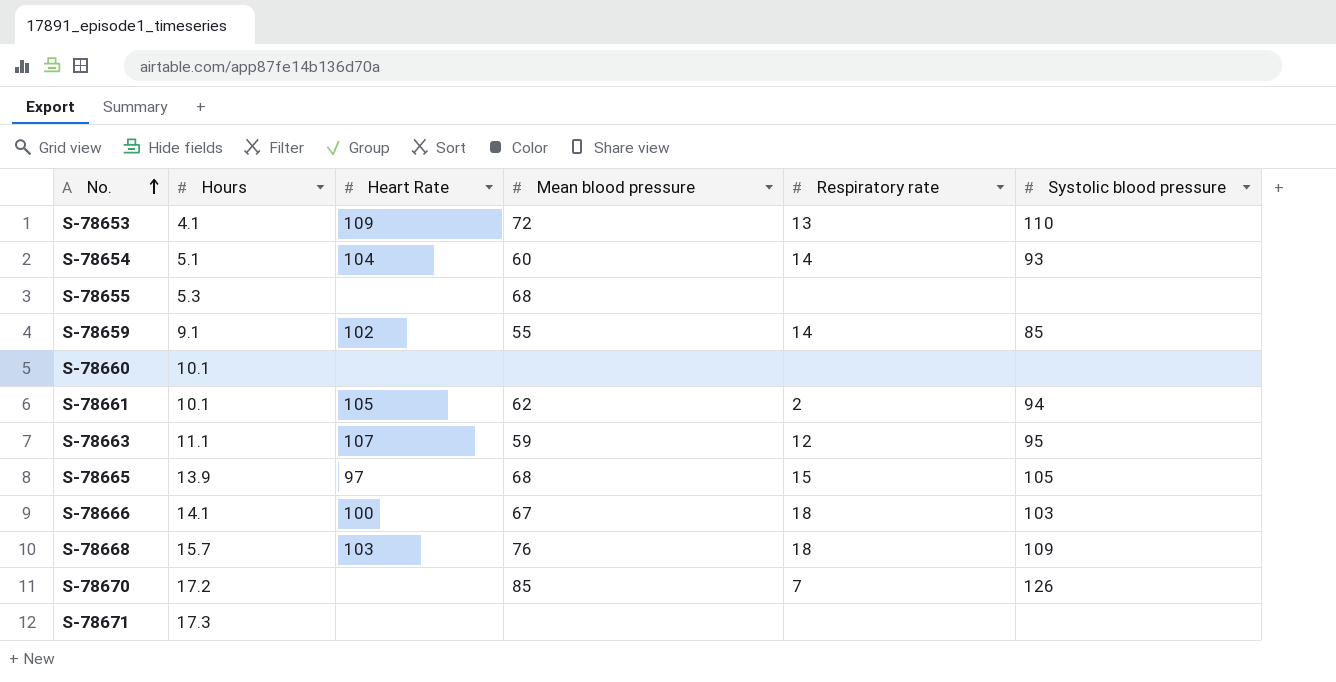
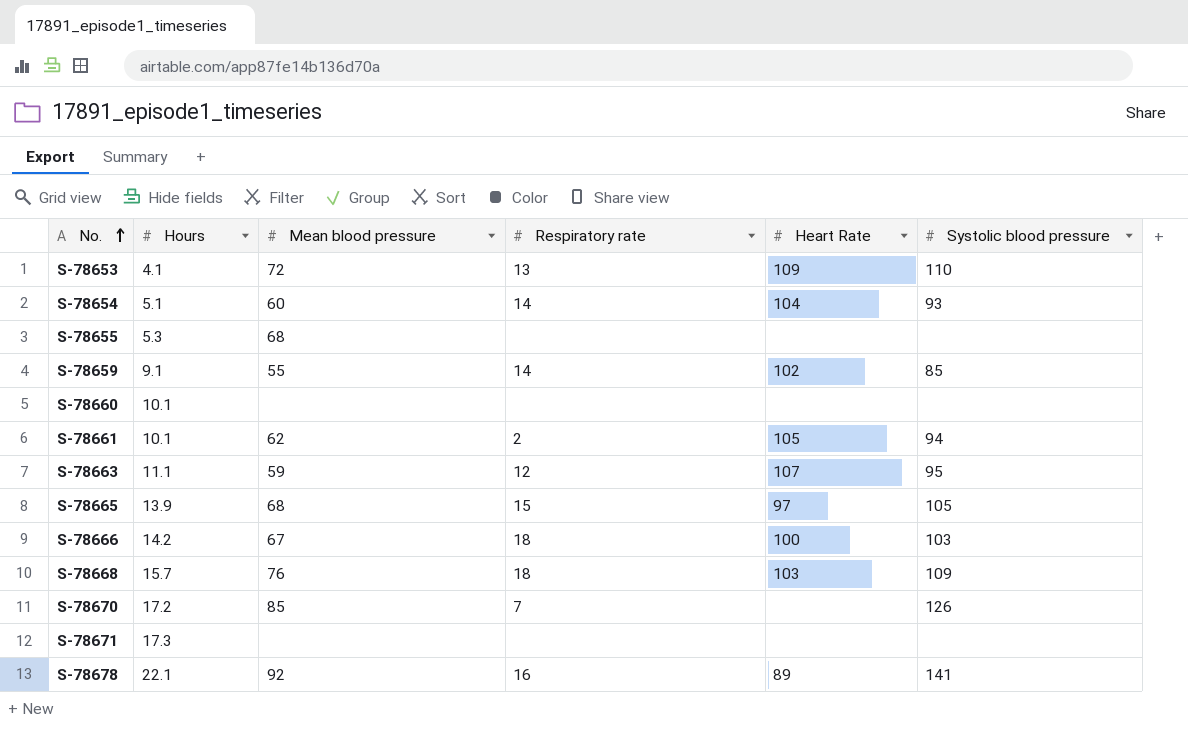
column Heart Rate | position: 3 -> 5
S-78666 | Hours: 14.1 -> 14.2
row S-78678: none -> 22.1 | 92 | 16 | 89 | 141

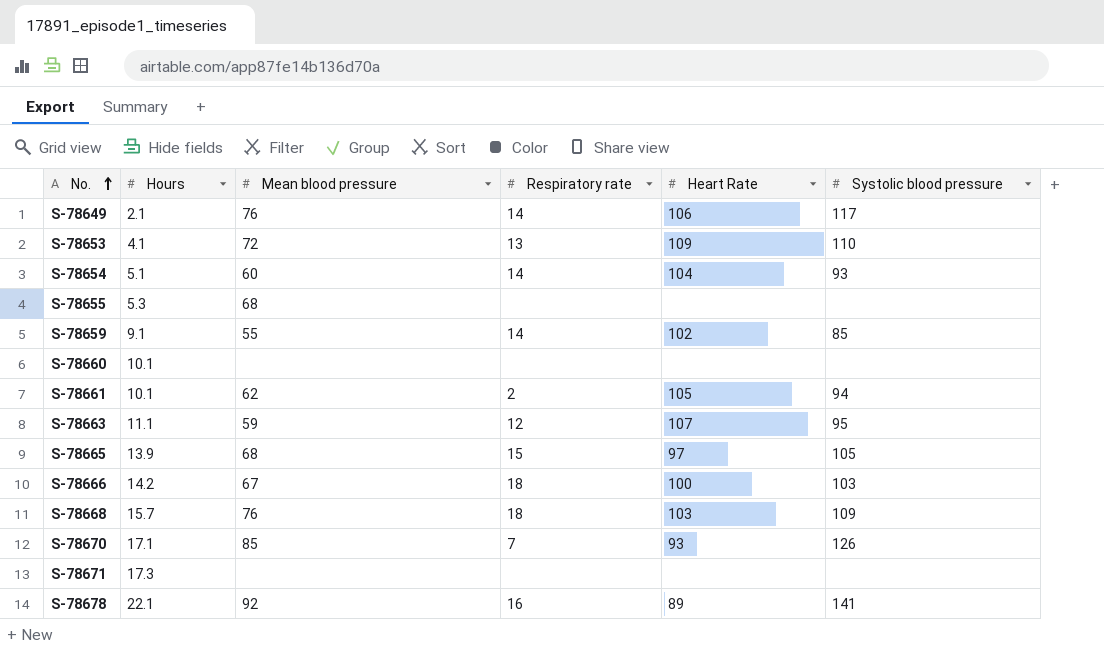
row S-78649: none -> 2.1 | 76 | 14 | 106 | 117
S-78670 | Hours: 17.2 -> 17.1
S-78670 | Heart Rate: none -> 93

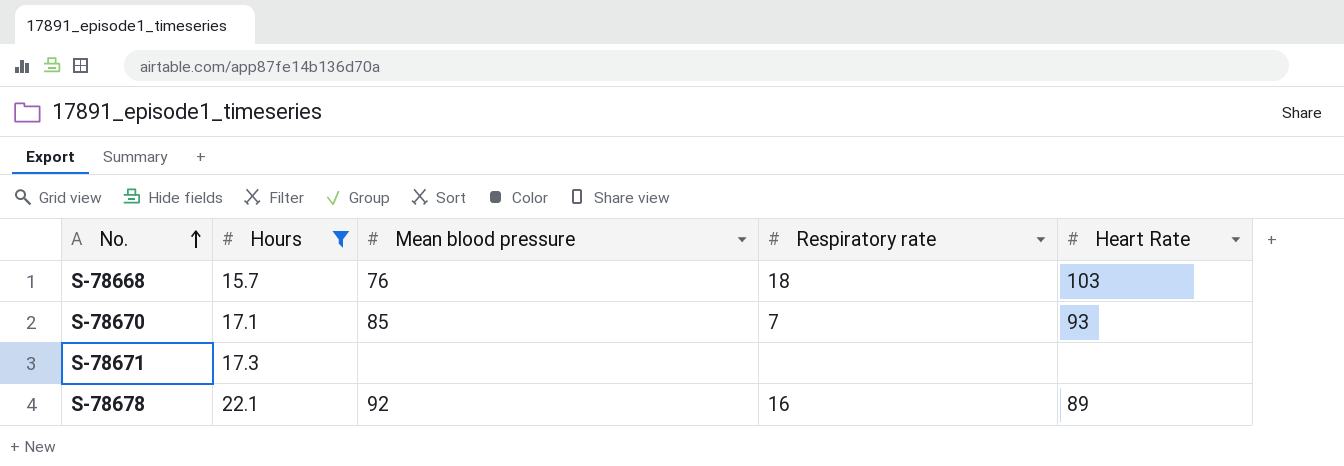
filter: none -> Hours >= 15.7
column Systolic blood pressure | position: 6 -> none

